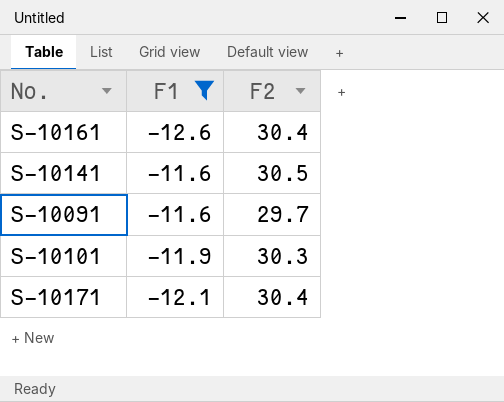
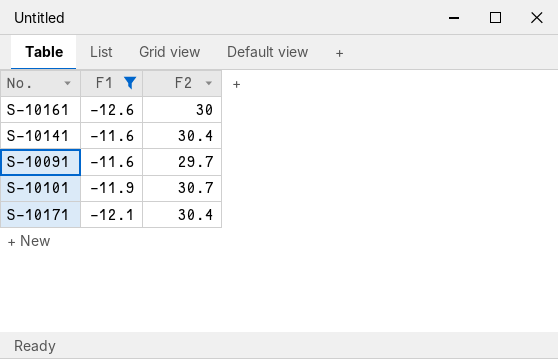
S-10161 | F2: 30.4 -> 30
S-10141 | F2: 30.5 -> 30.4
S-10101 | F2: 30.3 -> 30.7

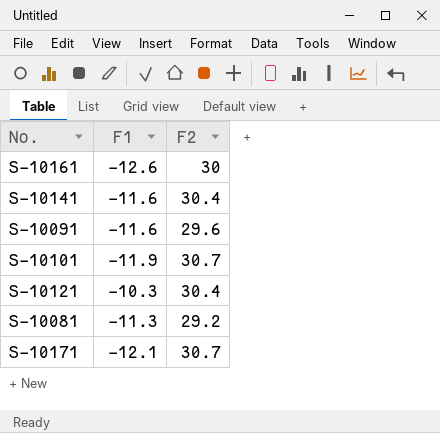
filter: F1 <= -11.6 -> none
S-10091 | F2: 29.7 -> 29.6
S-10171 | F2: 30.4 -> 30.7

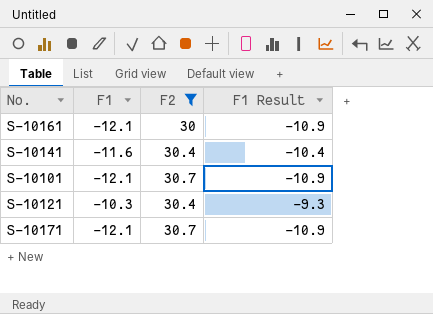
filter: none -> F2 >= 30
column F1 Result | formula: none -> [F1] * 0.9
S-10161 | F1: -12.6 -> -12.1
S-10101 | F1: -11.9 -> -12.1

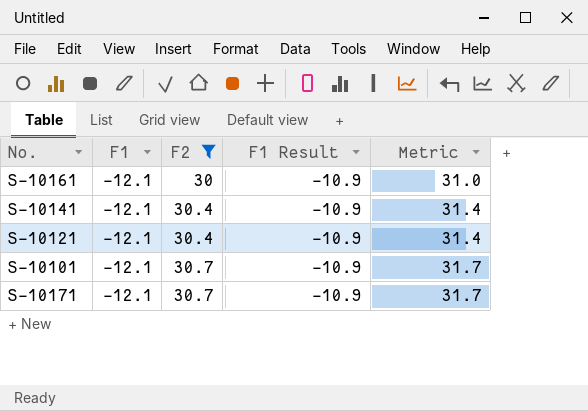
row order: none -> F2 ascending
column Metric | formula: none -> [F2] + 1
S-10141 | F1: -11.6 -> -12.1
S-10141 | F1 Result: -10.4 -> -10.9
S-10121 | F1: -10.3 -> -12.1
S-10121 | F1 Result: -9.3 -> -10.9

